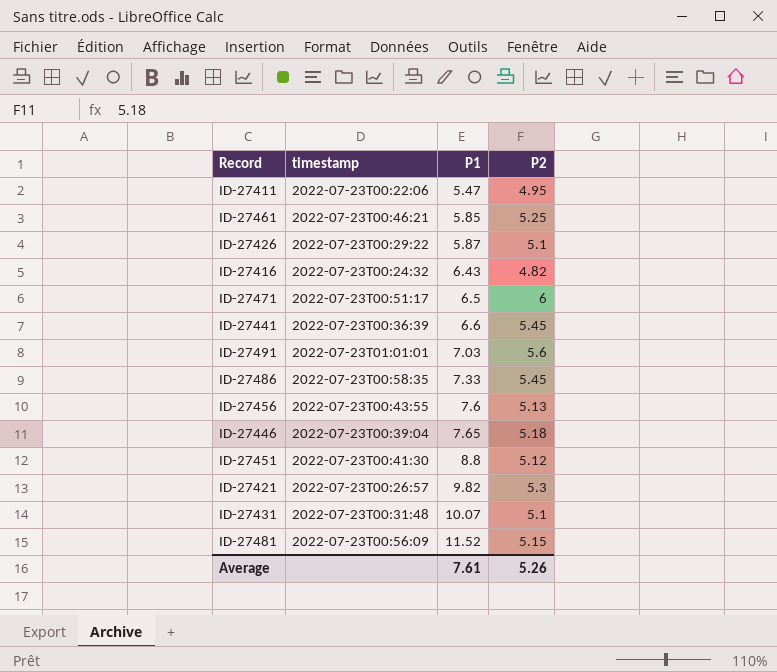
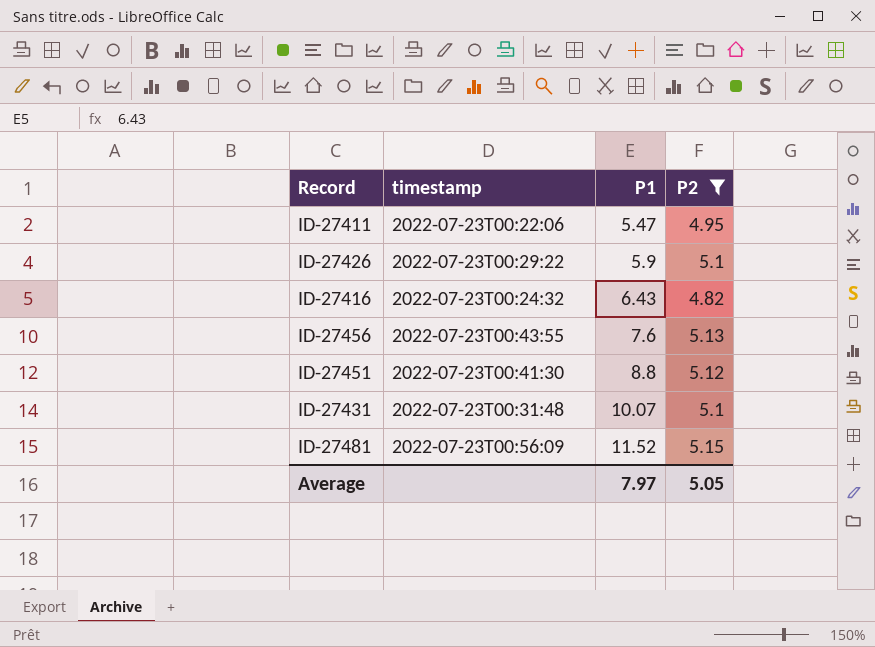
filter: none -> P2 <= 5.15
ID-27426 | P1: 5.87 -> 5.9
Average | P1: 7.61 -> 7.97
Average | P2: 5.26 -> 5.05

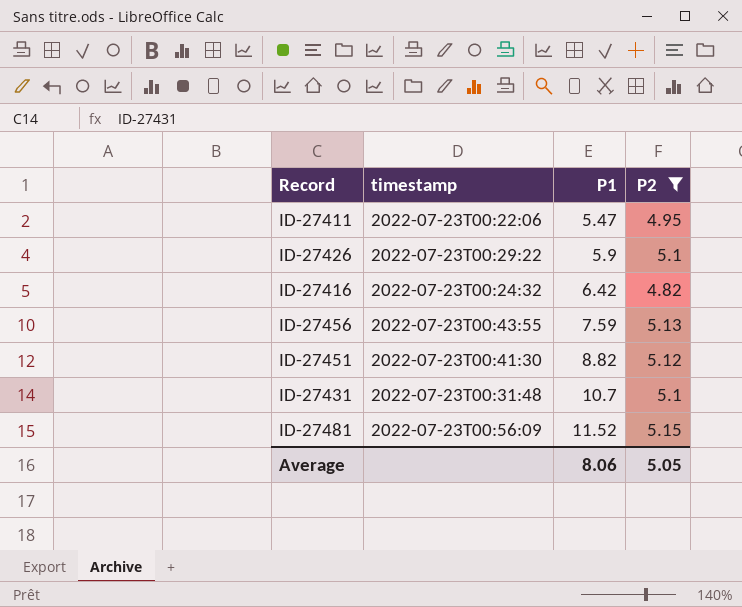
ID-27416 | P1: 6.43 -> 6.42
ID-27456 | P1: 7.6 -> 7.59
ID-27451 | P1: 8.8 -> 8.82
ID-27431 | P1: 10.07 -> 10.7
Average | P1: 7.97 -> 8.06

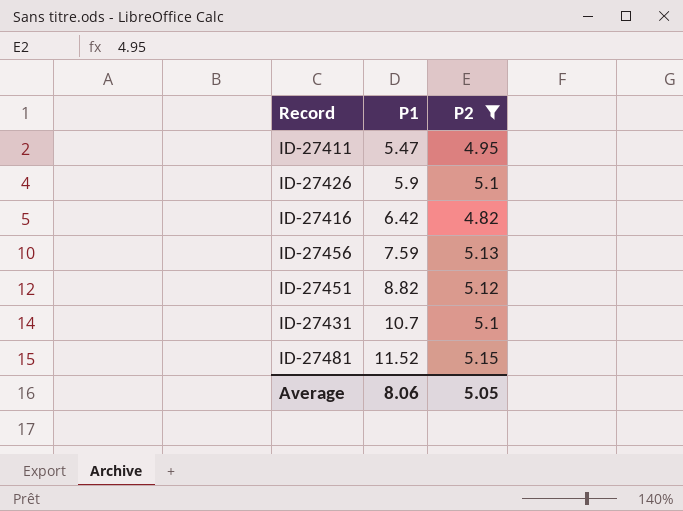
column timestamp | position: 2 -> none

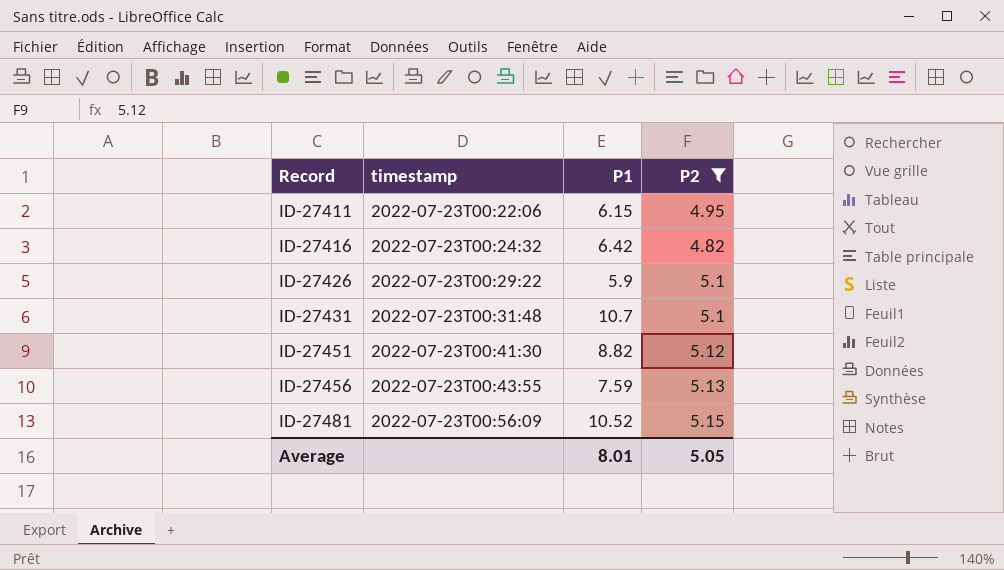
row order: P1 ascending -> Record ascending
column timestamp | position: none -> 2
ID-27411 | P1: 5.47 -> 6.15
ID-27481 | P1: 11.52 -> 10.52
Average | P1: 8.06 -> 8.01

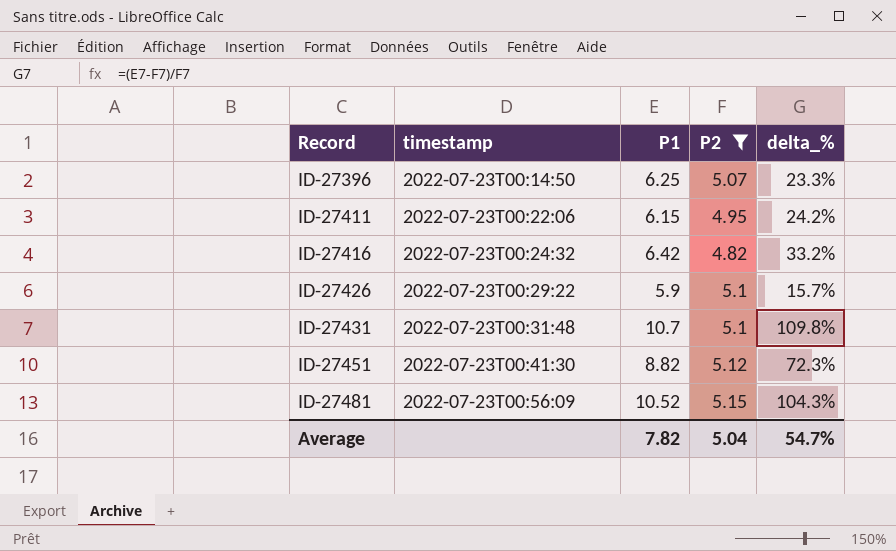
column delta_% | formula: none -> ([P1] - [P2]) / [P2]
row ID-27456: 2022-07-23T00:43:55 | 7.59 | 5.13 -> none
row ID-27396: none -> 2022-07-23T00:14:50 | 6.25 | 5.07 | 23.3%
Average | P1: 8.01 -> 7.82
Average | P2: 5.05 -> 5.04

